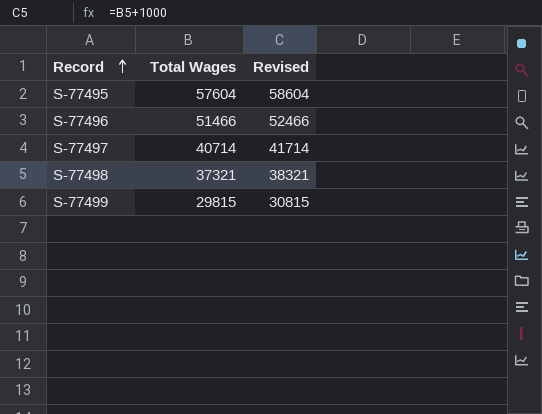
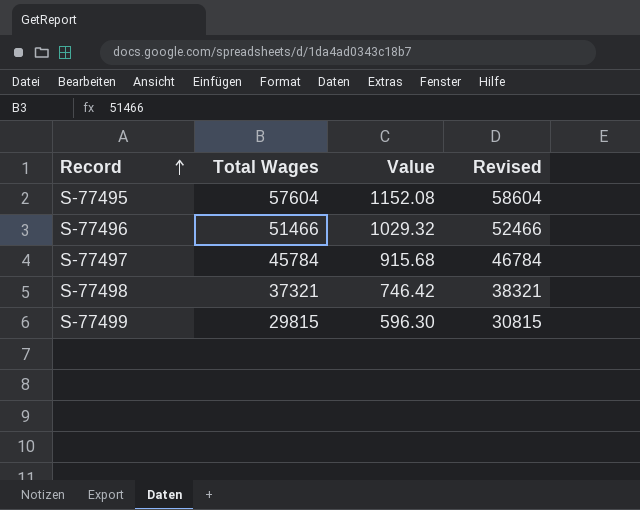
column Value | formula: none -> [Total Wages] * 0.02
S-77497 | Total Wages: 40714 -> 45784
S-77497 | Revised: 41714 -> 46784

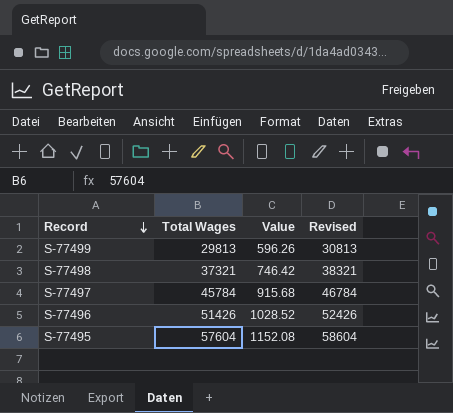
row order: Record ascending -> Record descending
S-77499 | Total Wages: 29815 -> 29813
S-77499 | Value: 596.30 -> 596.26
S-77499 | Revised: 30815 -> 30813
S-77496 | Total Wages: 51466 -> 51426
S-77496 | Value: 1029.32 -> 1028.52
S-77496 | Revised: 52466 -> 52426

